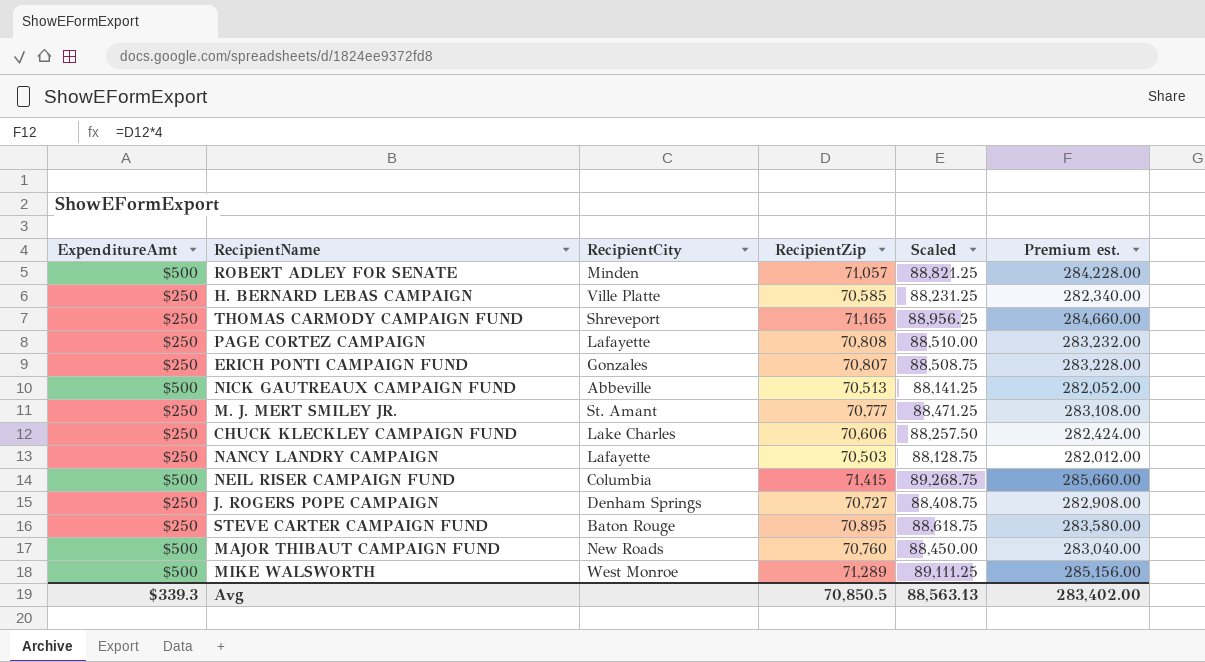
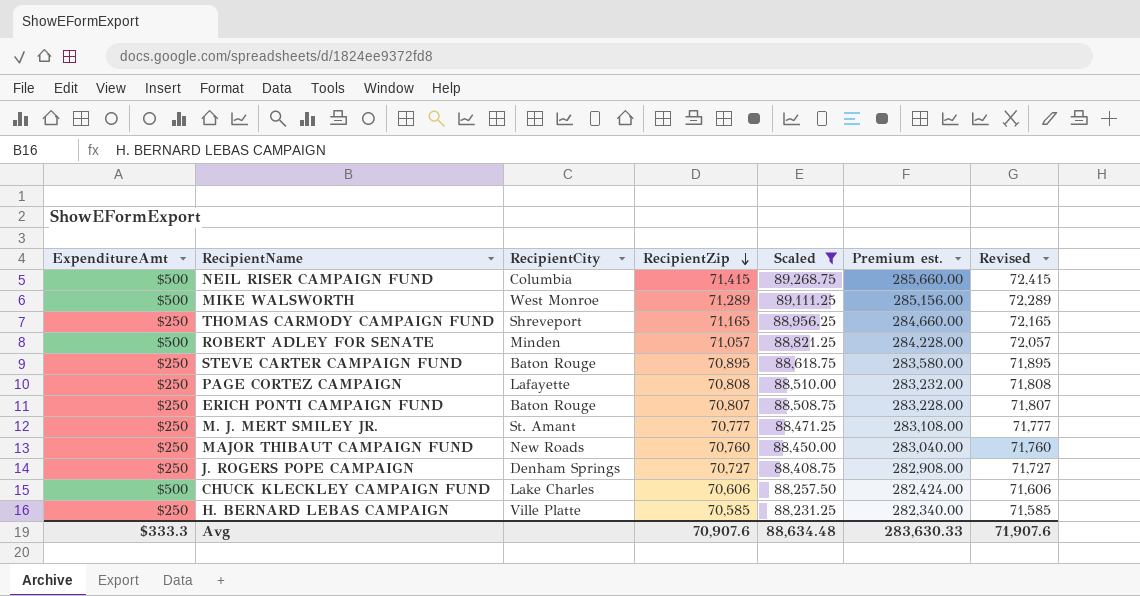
filter: none -> Scaled >= 88,231.25
row order: none -> RecipientZip descending
column Revised | formula: none -> [RecipientZip] + 1000
ERICH PONTI CAMPAIGN FUND | RecipientCity: Gonzales -> Baton Rouge
MAJOR THIBAUT CAMPAIGN FUND | ExpenditureAmt: $500 -> $250
CHUCK KLECKLEY CAMPAIGN FUND | ExpenditureAmt: $250 -> $500
Avg | ExpenditureAmt: $339.3 -> $333.3
Avg | RecipientZip: 70,850.5 -> 70,907.6
Avg | Scaled: 88,563.13 -> 88,634.48
Avg | Premium est.: 283,402.00 -> 283,630.33

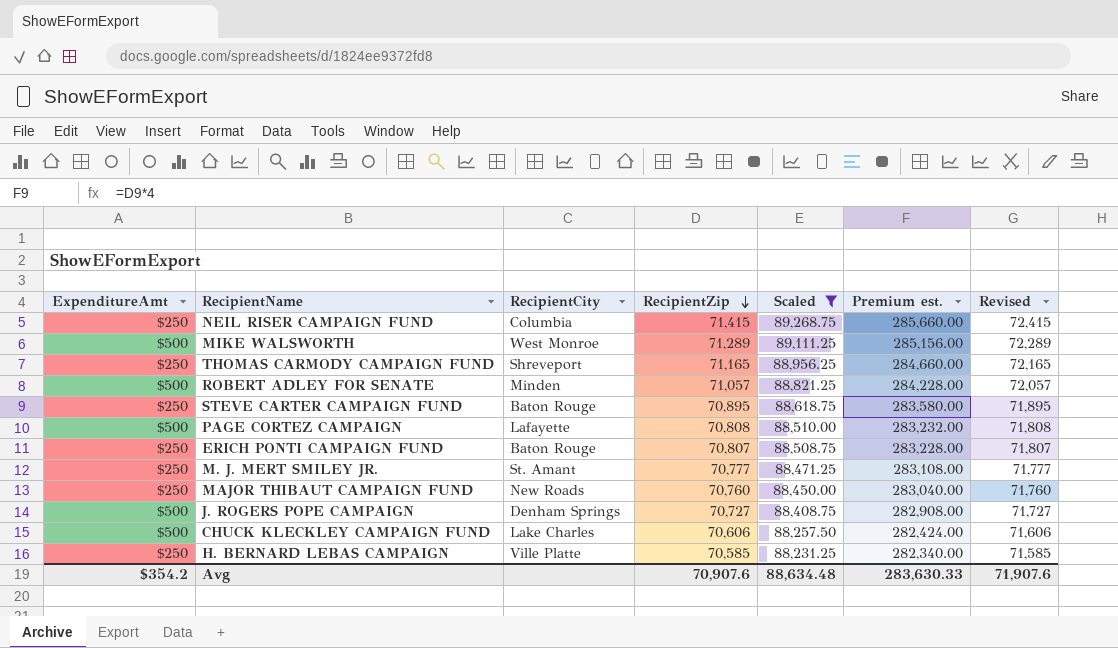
NEIL RISER CAMPAIGN FUND | ExpenditureAmt: $500 -> $250
PAGE CORTEZ CAMPAIGN | ExpenditureAmt: $250 -> $500
J. ROGERS POPE CAMPAIGN | ExpenditureAmt: $250 -> $500
Avg | ExpenditureAmt: $333.3 -> $354.2

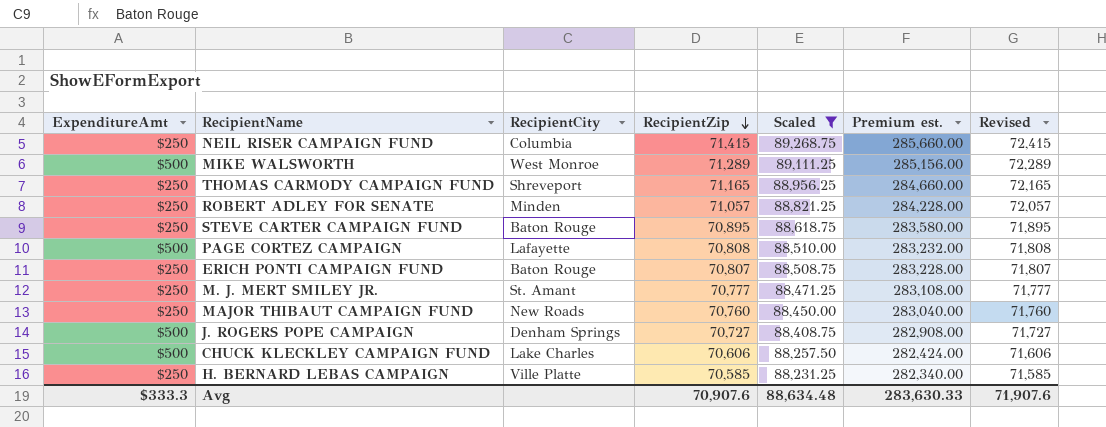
ROBERT ADLEY FOR SENATE | ExpenditureAmt: $500 -> $250
Avg | ExpenditureAmt: $354.2 -> $333.3

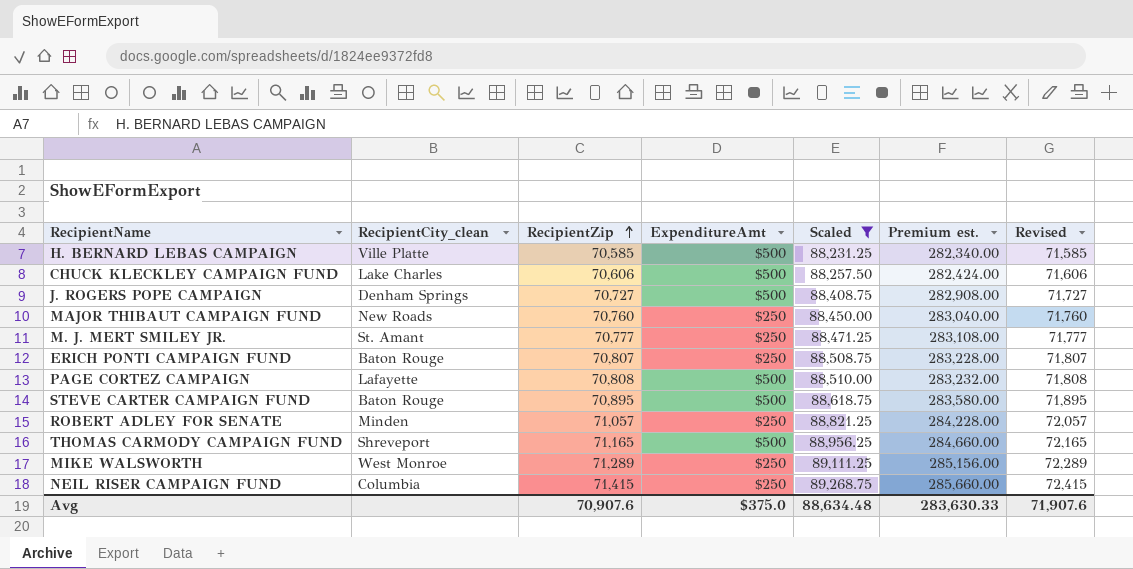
row order: RecipientZip descending -> RecipientZip ascending
column name: RecipientCity -> RecipientCity_clean
column ExpenditureAmt | position: 1 -> 4
H. BERNARD LEBAS CAMPAIGN | ExpenditureAmt: $250 -> $500
STEVE CARTER CAMPAIGN FUND | ExpenditureAmt: $250 -> $500
THOMAS CARMODY CAMPAIGN FUND | ExpenditureAmt: $250 -> $500
MIKE WALSWORTH | ExpenditureAmt: $500 -> $250
Avg | ExpenditureAmt: $333.3 -> $375.0

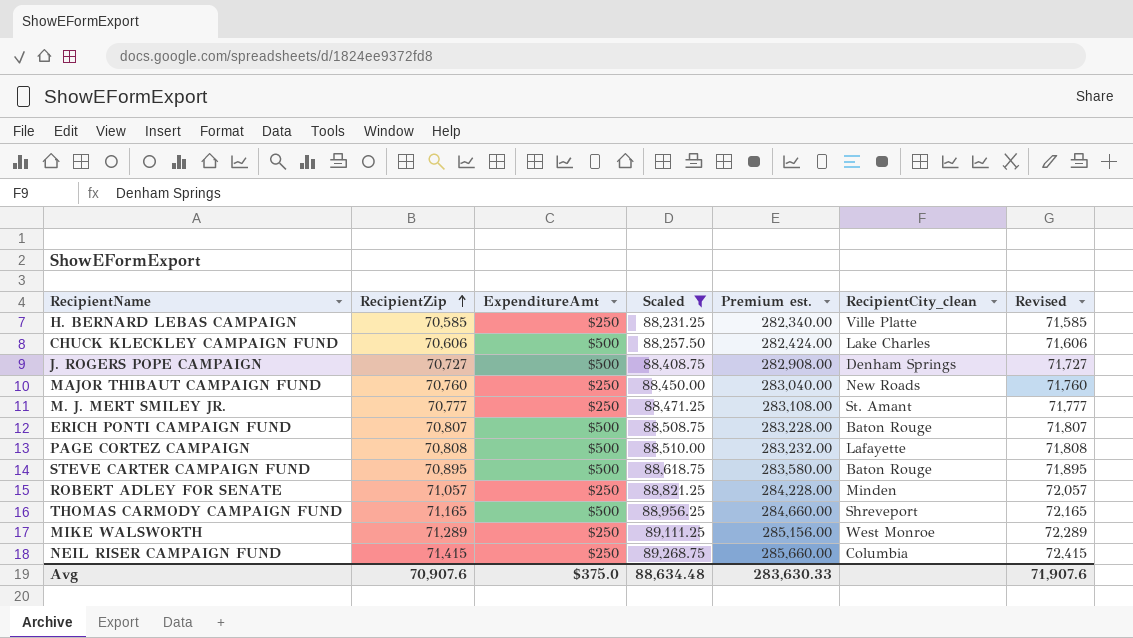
column RecipientCity_clean | position: 2 -> 6
H. BERNARD LEBAS CAMPAIGN | ExpenditureAmt: $500 -> $250
ERICH PONTI CAMPAIGN FUND | ExpenditureAmt: $250 -> $500

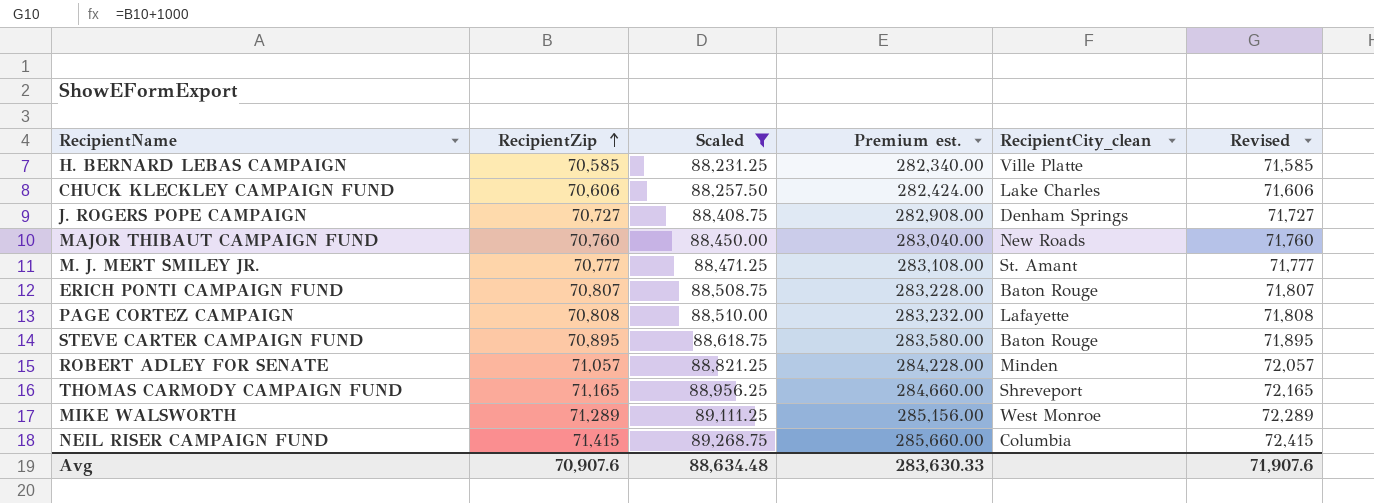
column ExpenditureAmt | position: 3 -> none

